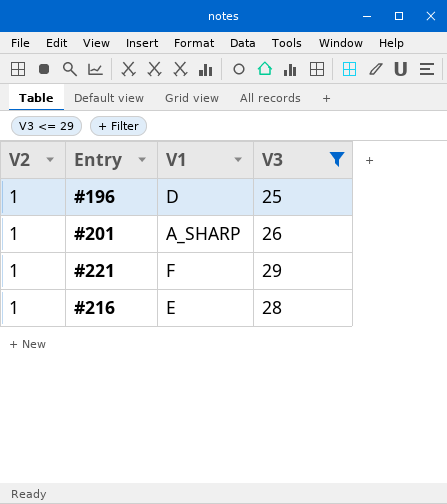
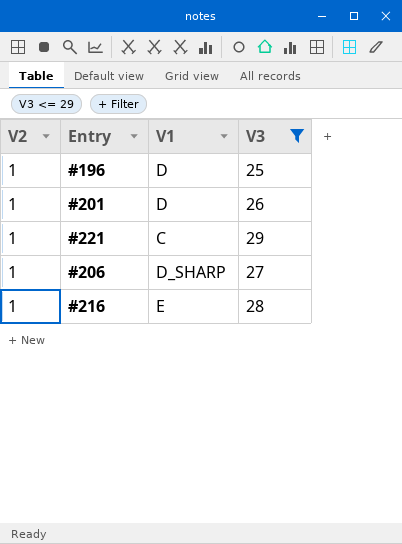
#201 | V1: A_SHARP -> D
#221 | V1: F -> C
row #206: none -> 1 | D_SHARP | 27

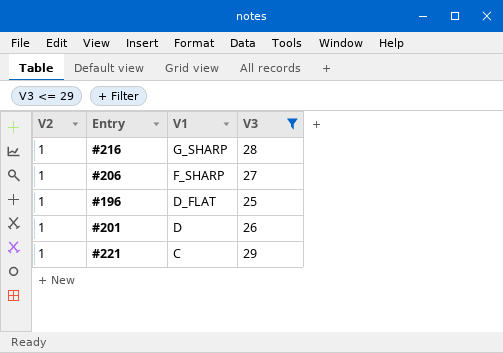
row order: none -> V1 descending
#216 | V1: E -> G_SHARP
#206 | V1: D_SHARP -> F_SHARP
#196 | V1: D -> D_FLAT

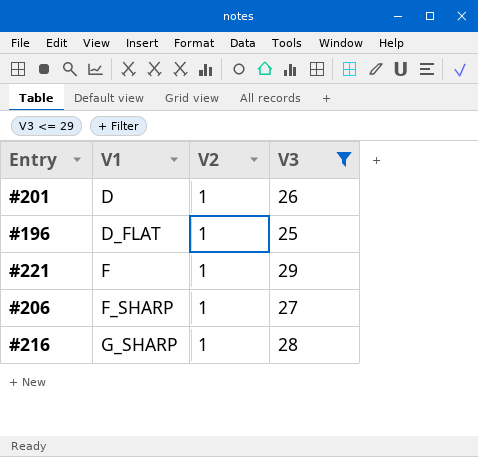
row order: V1 descending -> V1 ascending
column V2 | position: 1 -> 3
#221 | V1: C -> F

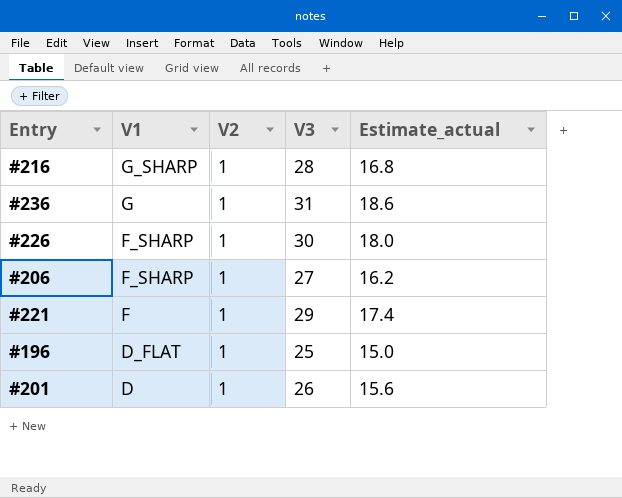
filter: V3 <= 29 -> none
row order: V1 ascending -> V1 descending
column Estimate_actual | formula: none -> [V3] * 0.6

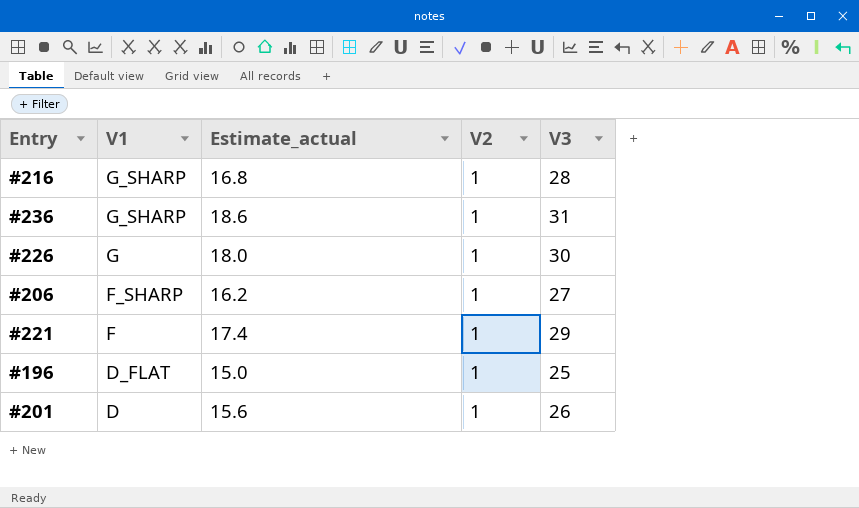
column Estimate_actual | position: 5 -> 3
#236 | V1: G -> G_SHARP
#226 | V1: F_SHARP -> G

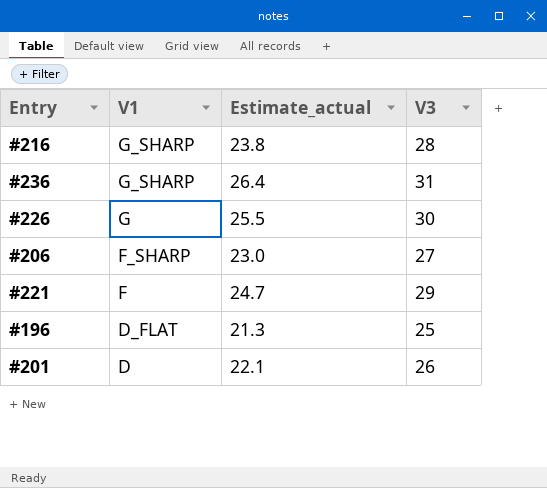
column V2 | position: 4 -> none
column Estimate_actual | formula: [V3] * 0.6 -> [V3] * 0.85

